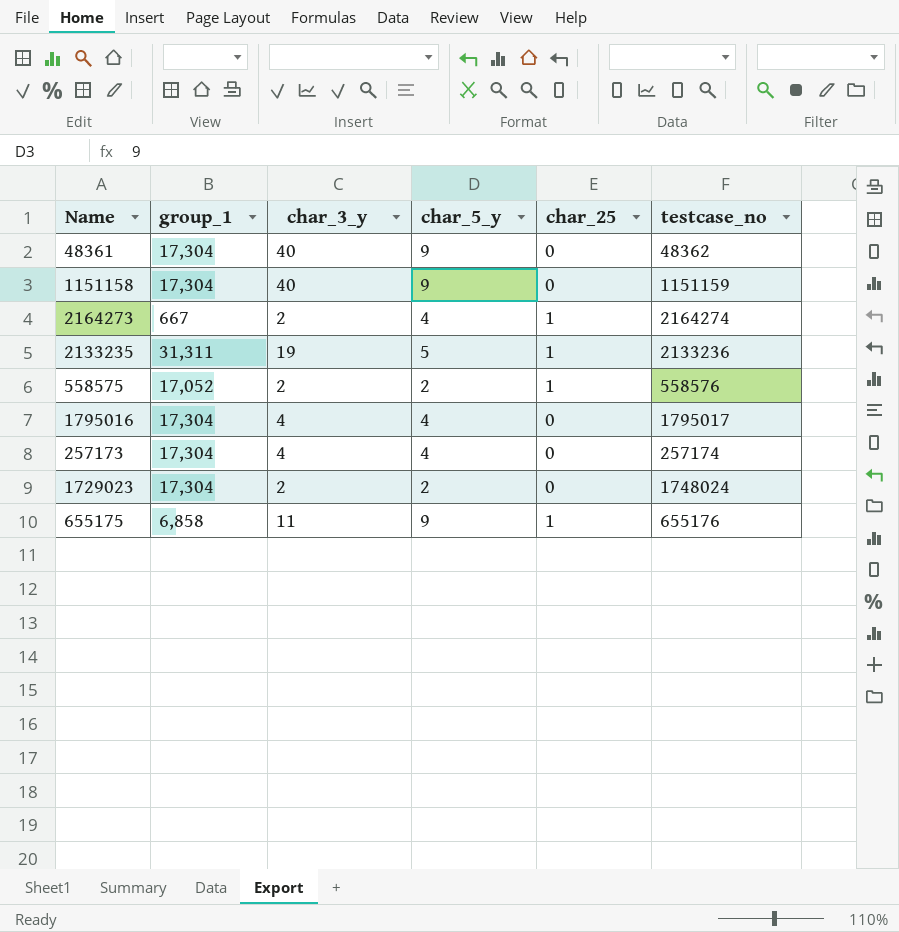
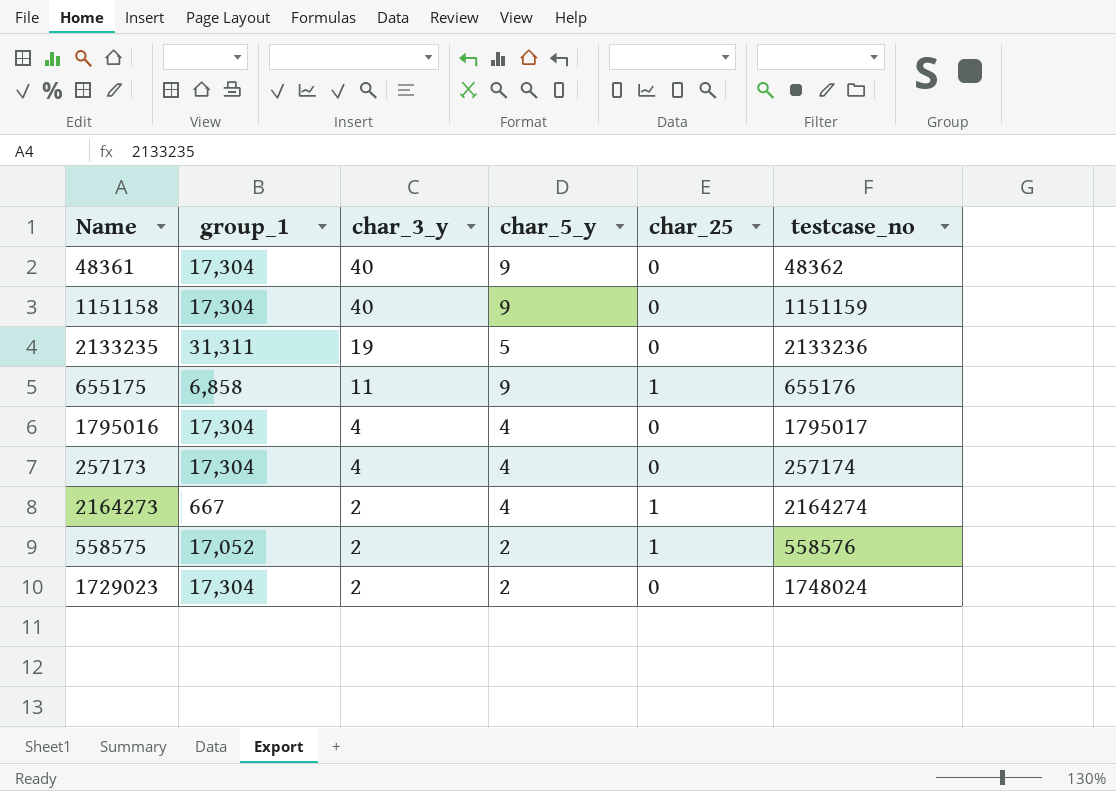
row order: none -> char_3_y descending
2133235 | char_25: 1 -> 0

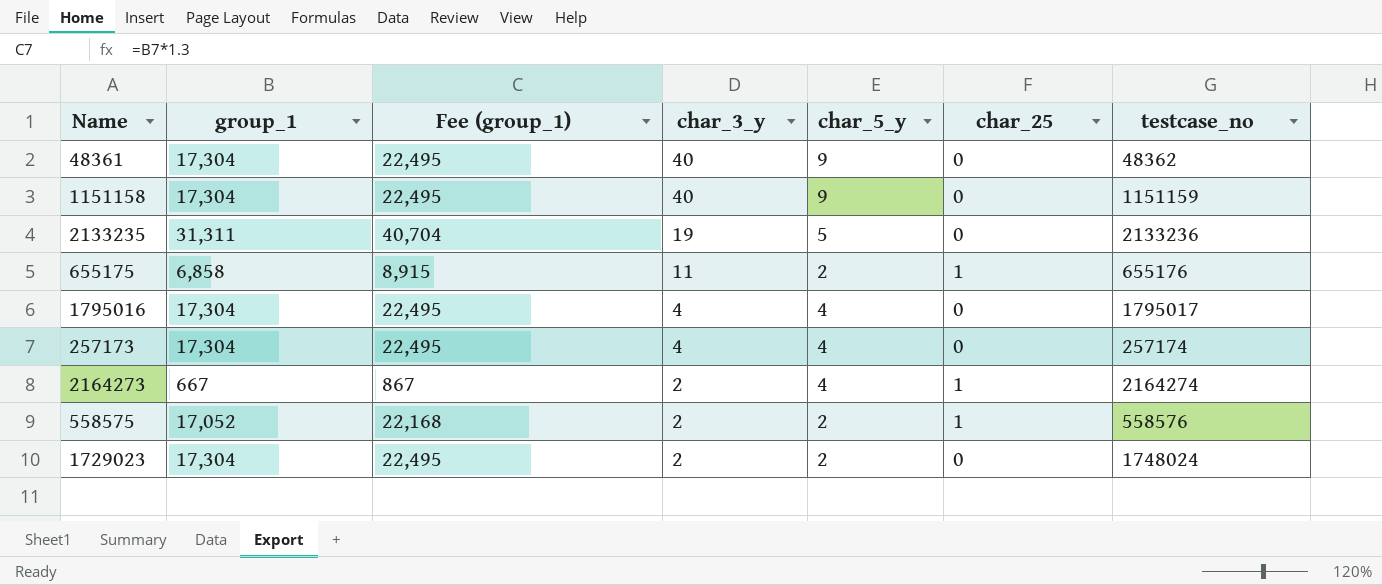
column Fee (group_1) | formula: none -> [group_1] * 1.3
655175 | char_5_y: 9 -> 2

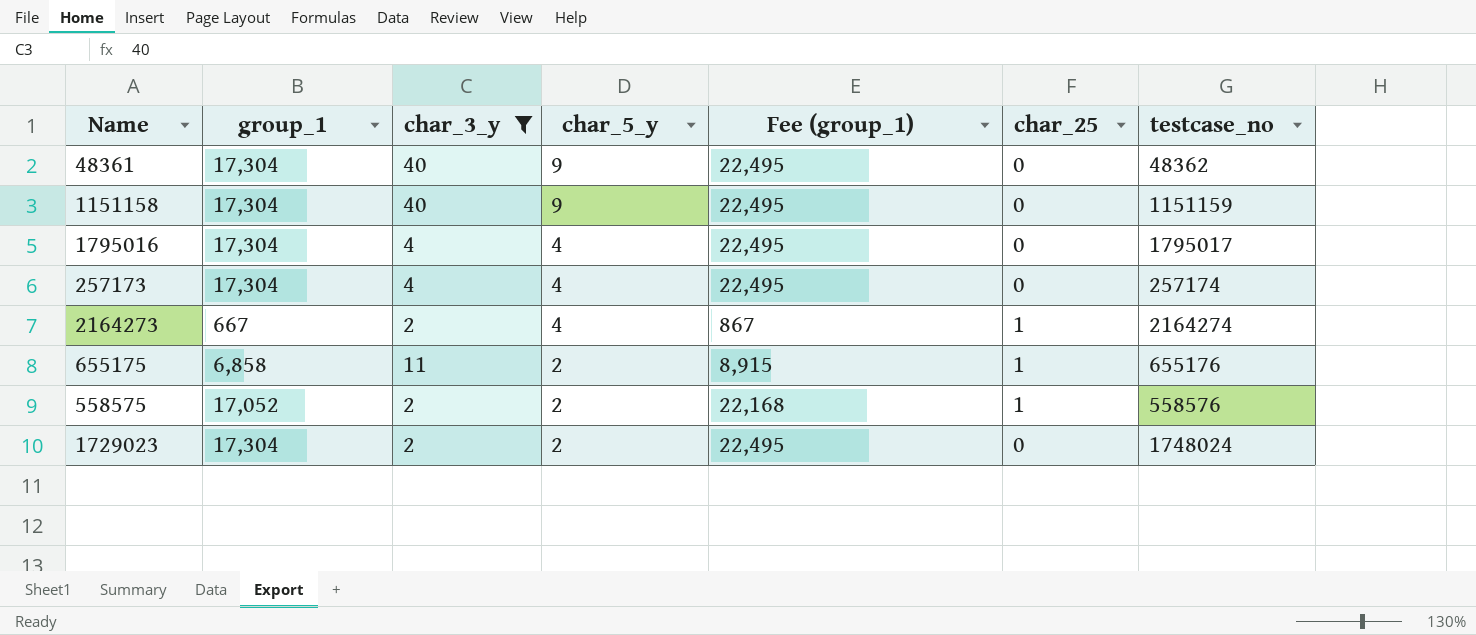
filter: none -> char_3_y != 19
row order: char_3_y descending -> char_5_y descending
column Fee (group_1) | position: 3 -> 5

